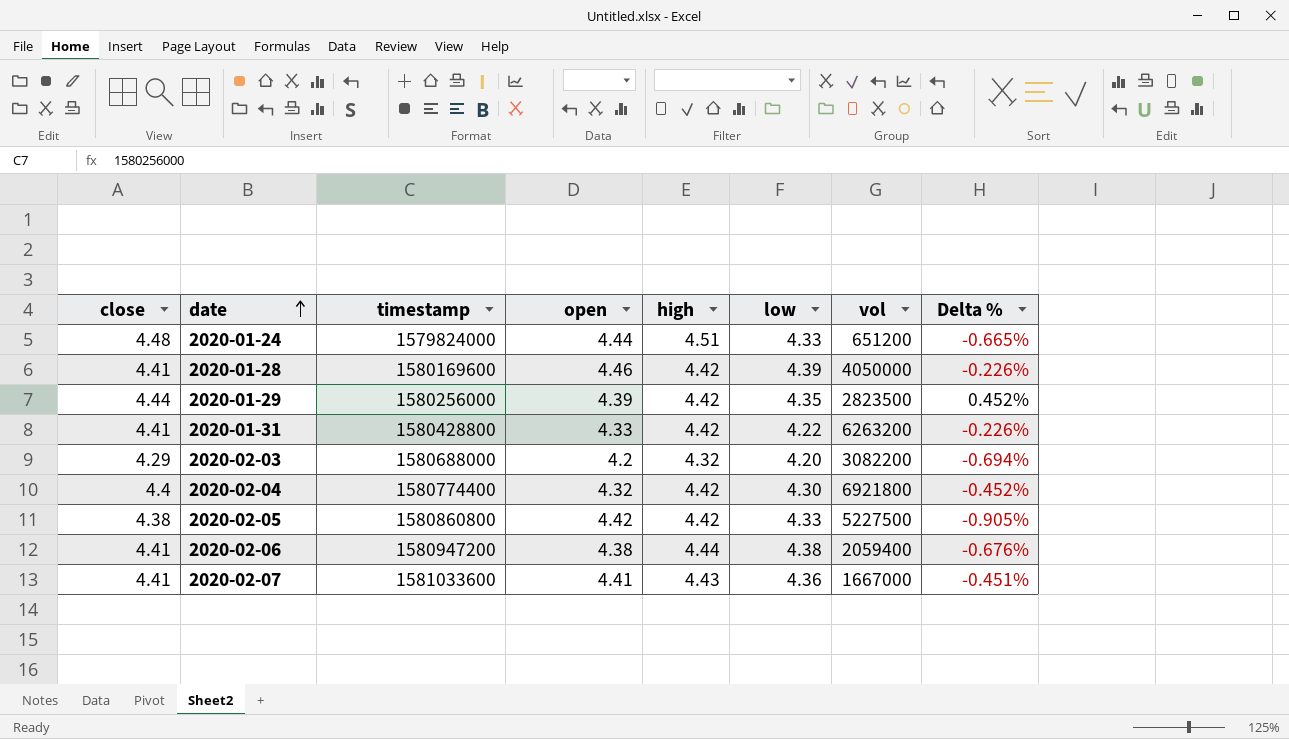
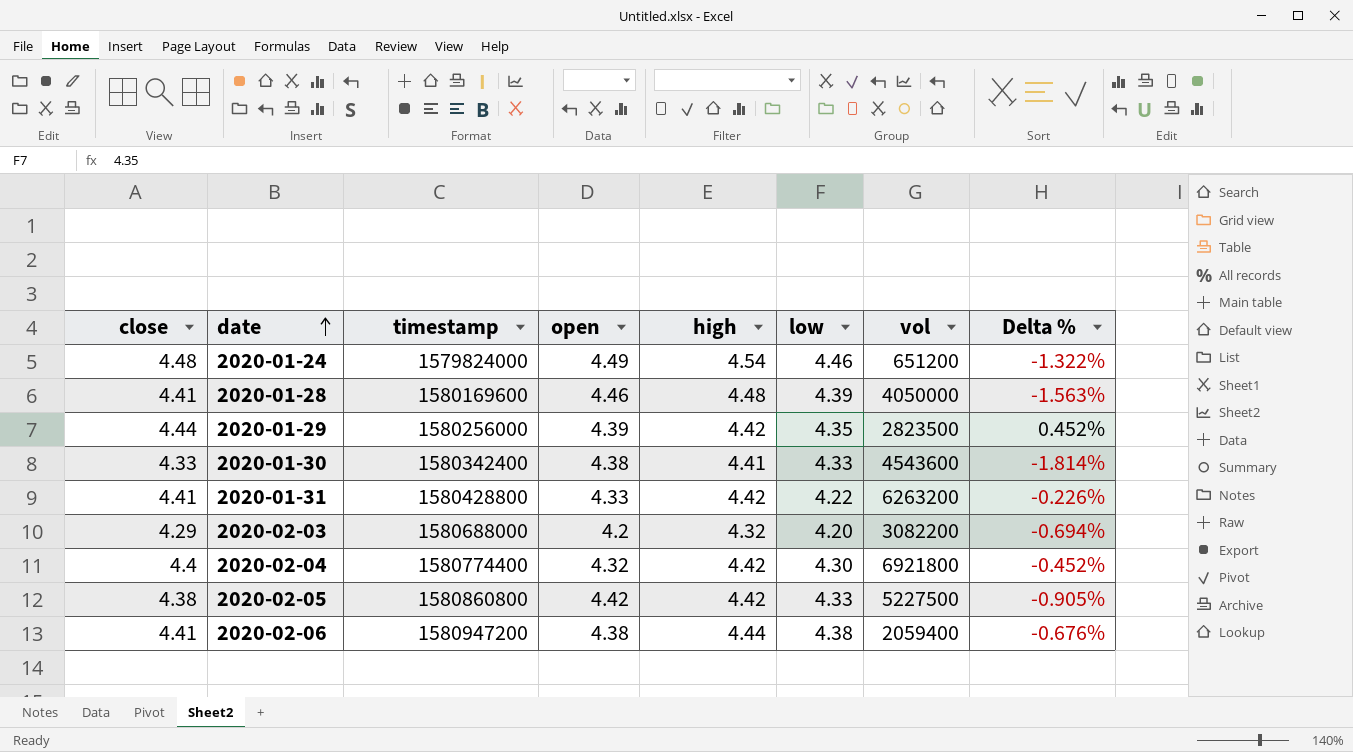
row 2020-02-07: 4.41 | 1581033600 | 4.41 | 4.43 | 4.36 | 1667000 | -0.451% -> none
2020-01-24 | open: 4.44 -> 4.49
2020-01-24 | high: 4.51 -> 4.54
2020-01-24 | low: 4.33 -> 4.46
2020-01-24 | Delta %: -0.665% -> -1.322%
2020-01-28 | high: 4.42 -> 4.48
2020-01-28 | Delta %: -0.226% -> -1.563%
row 2020-01-30: none -> 4.33 | 1580342400 | 4.38 | 4.41 | 4.33 | 4543600 | -1.814%

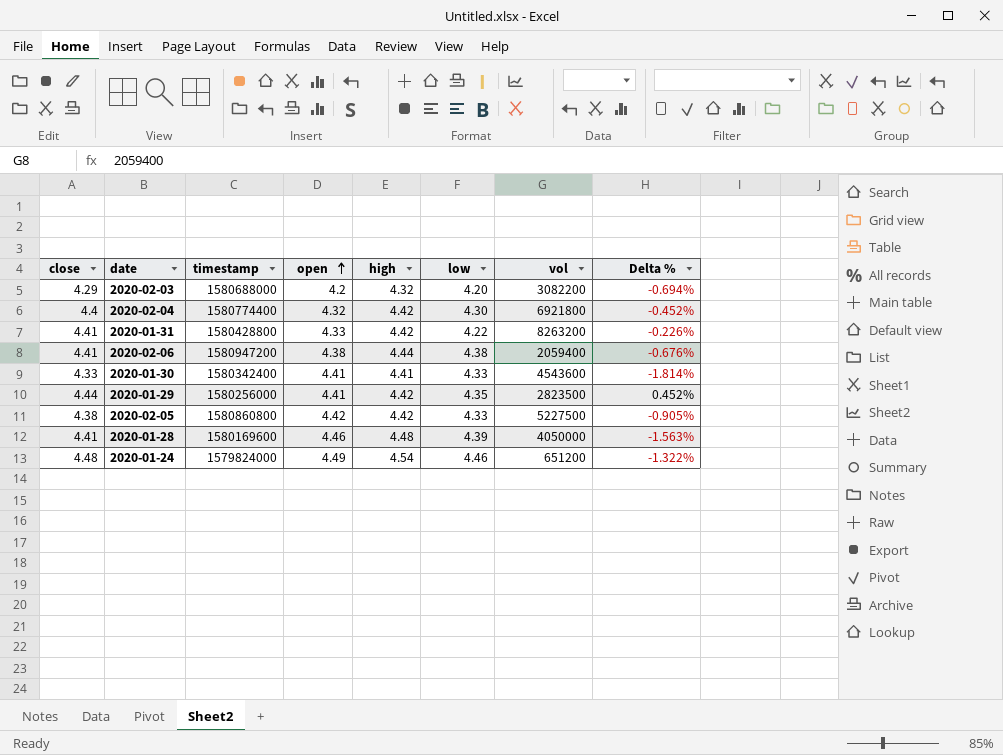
row order: date ascending -> open ascending
2020-01-31 | vol: 6263200 -> 8263200
2020-01-30 | open: 4.38 -> 4.41
2020-01-29 | open: 4.39 -> 4.41

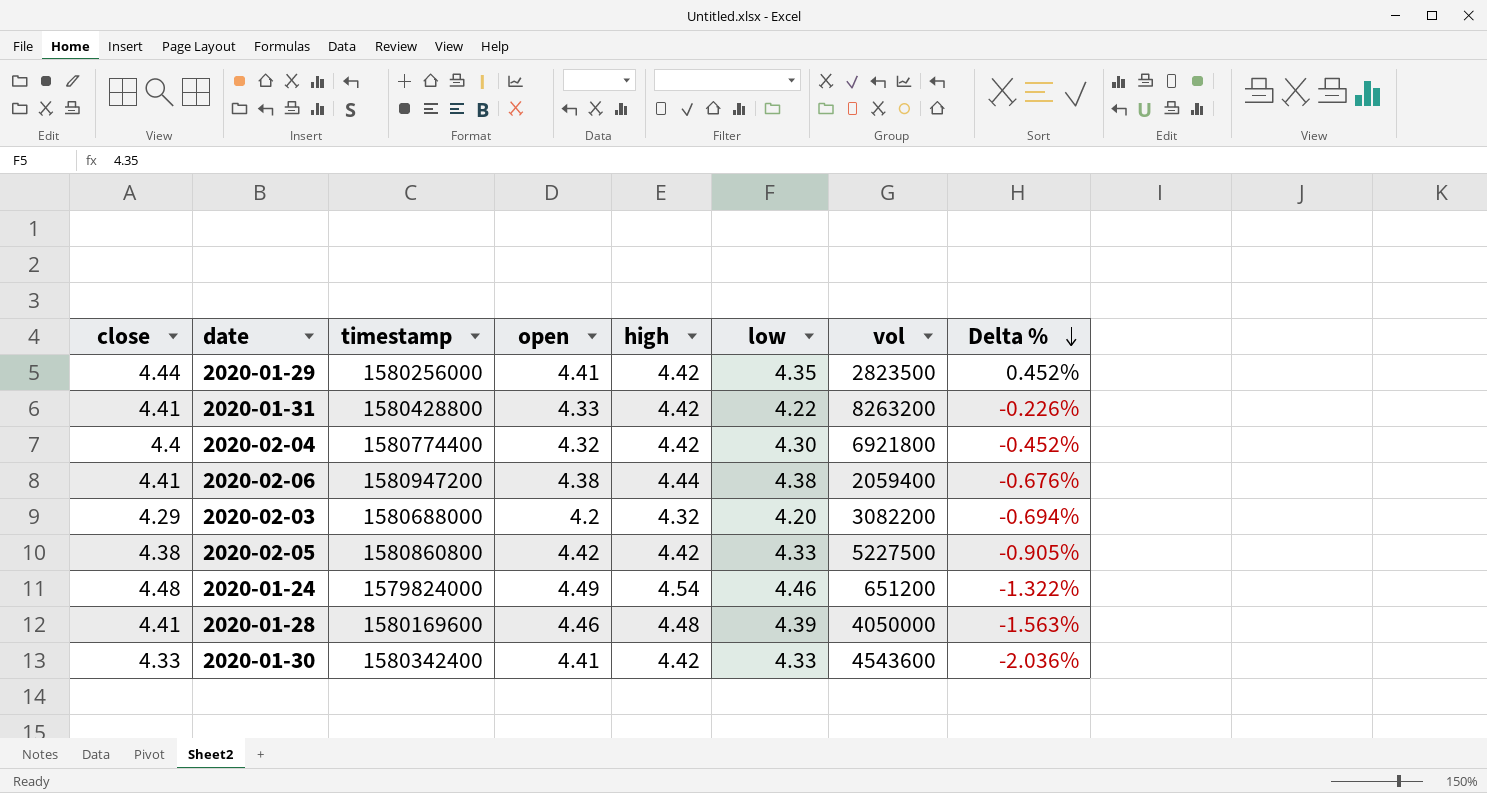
row order: open ascending -> Delta % descending
2020-01-30 | high: 4.41 -> 4.42
2020-01-30 | Delta %: -1.814% -> -2.036%

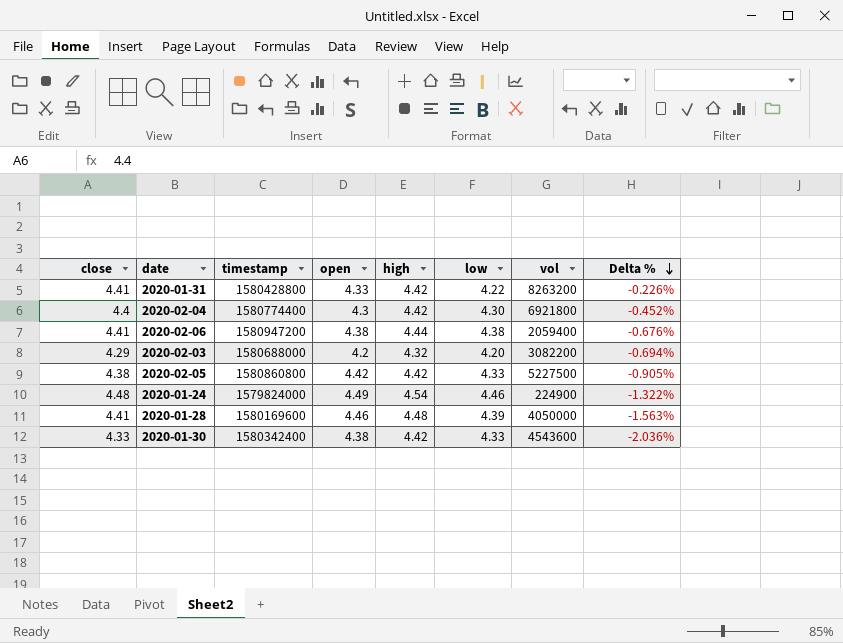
row 2020-01-29: 4.44 | 1580256000 | 4.41 | 4.42 | 4.35 | 2823500 | 0.452% -> none
2020-02-04 | open: 4.32 -> 4.3
2020-01-24 | vol: 651200 -> 224900
2020-01-30 | open: 4.41 -> 4.38

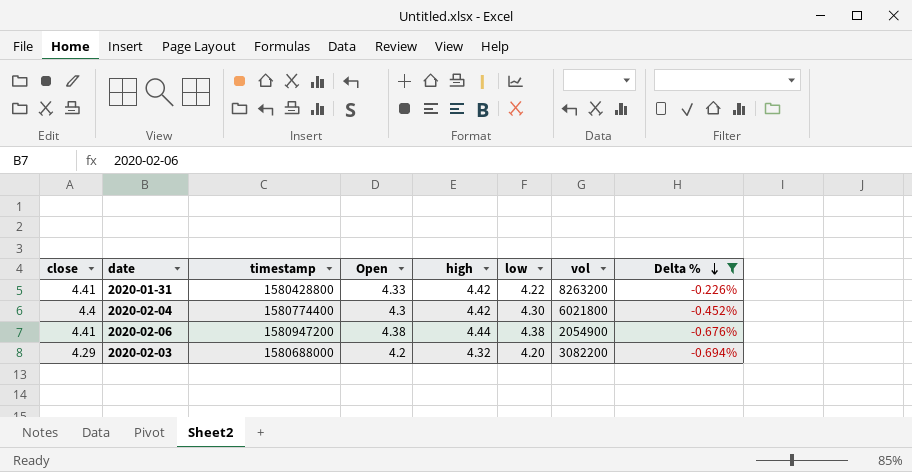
filter: none -> Delta % >= -0.694%
column name: open -> Open
2020-02-04 | vol: 6921800 -> 6021800
2020-02-06 | vol: 2059400 -> 2054900

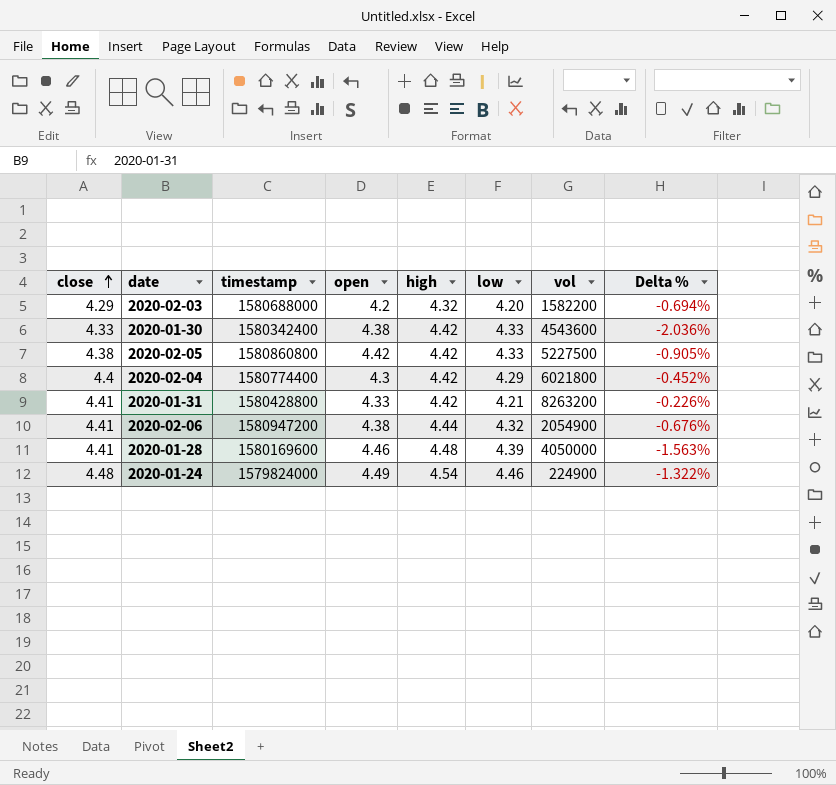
filter: Delta % >= -0.694% -> none
row order: Delta % descending -> close ascending
column name: Open -> open
2020-02-03 | vol: 3082200 -> 1582200
2020-02-04 | low: 4.30 -> 4.29
2020-01-31 | low: 4.22 -> 4.21
2020-02-06 | low: 4.38 -> 4.32

